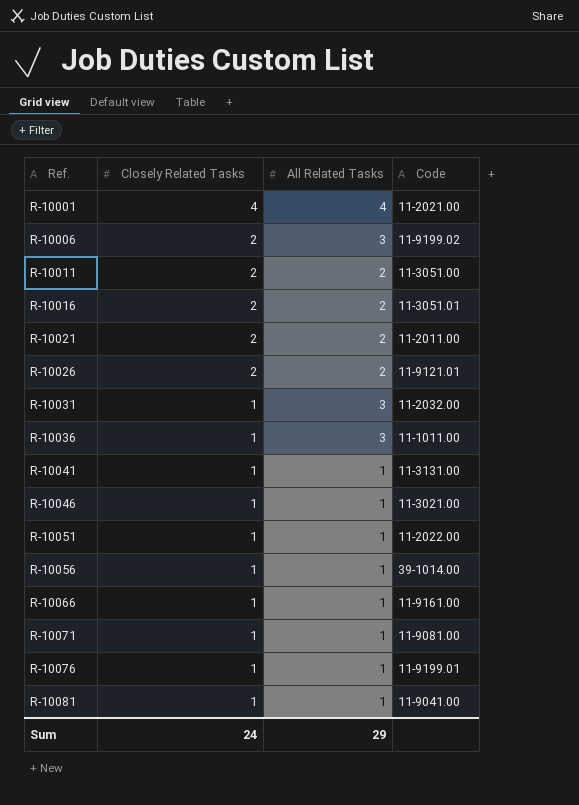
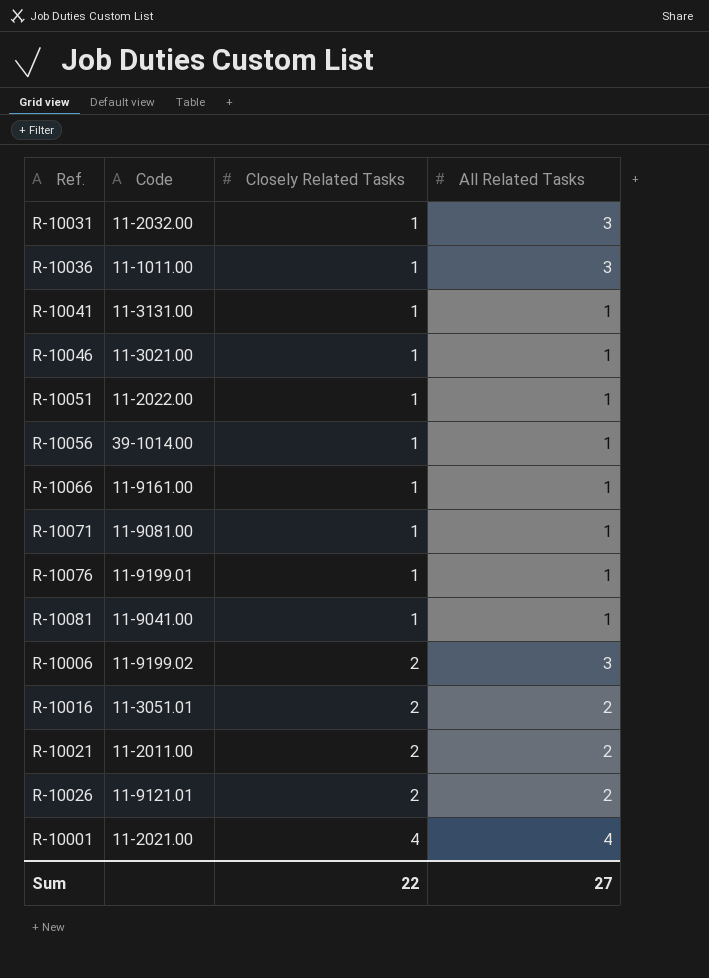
row order: Ref. ascending -> Closely Related Tasks ascending
column Code | position: 4 -> 2
row R-10011: 2 | 2 | 11-3051.00 -> none
Sum | Closely Related Tasks: 24 -> 22
Sum | All Related Tasks: 29 -> 27

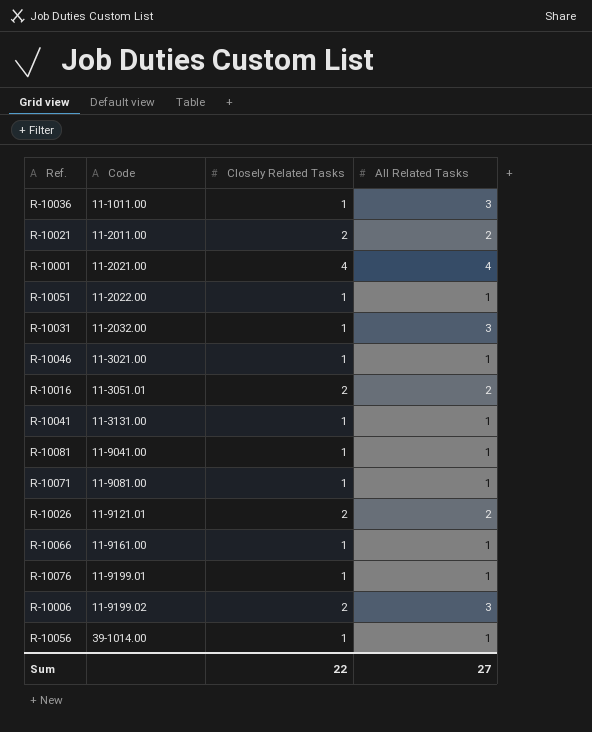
row order: Closely Related Tasks ascending -> Code ascending

